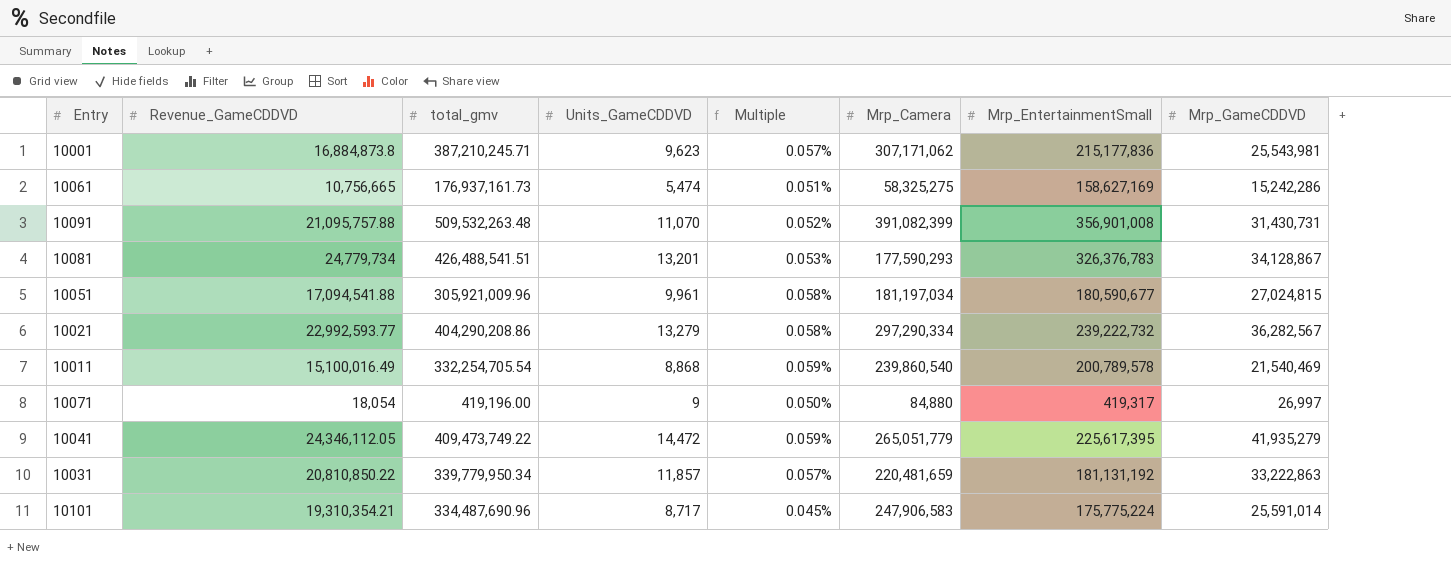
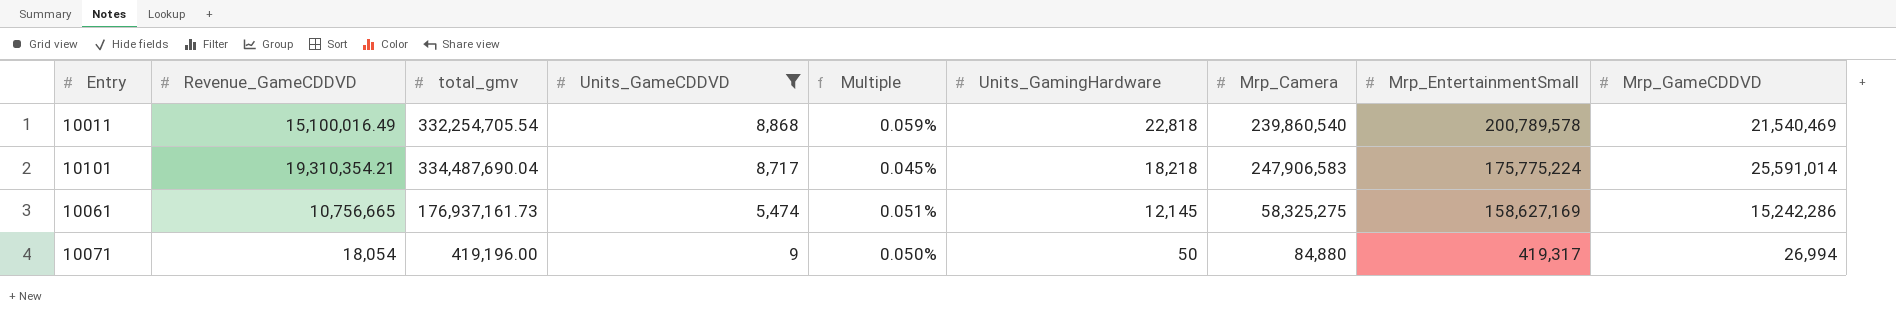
filter: none -> Units_GameCDDVD <= 8,868
row order: none -> Units_GameCDDVD descending
column Units_GamingHardware | position: none -> 6
10101 | total_gmv: 334,487,690.96 -> 334,487,690.04
10071 | Mrp_GameCDDVD: 26,997 -> 26,994

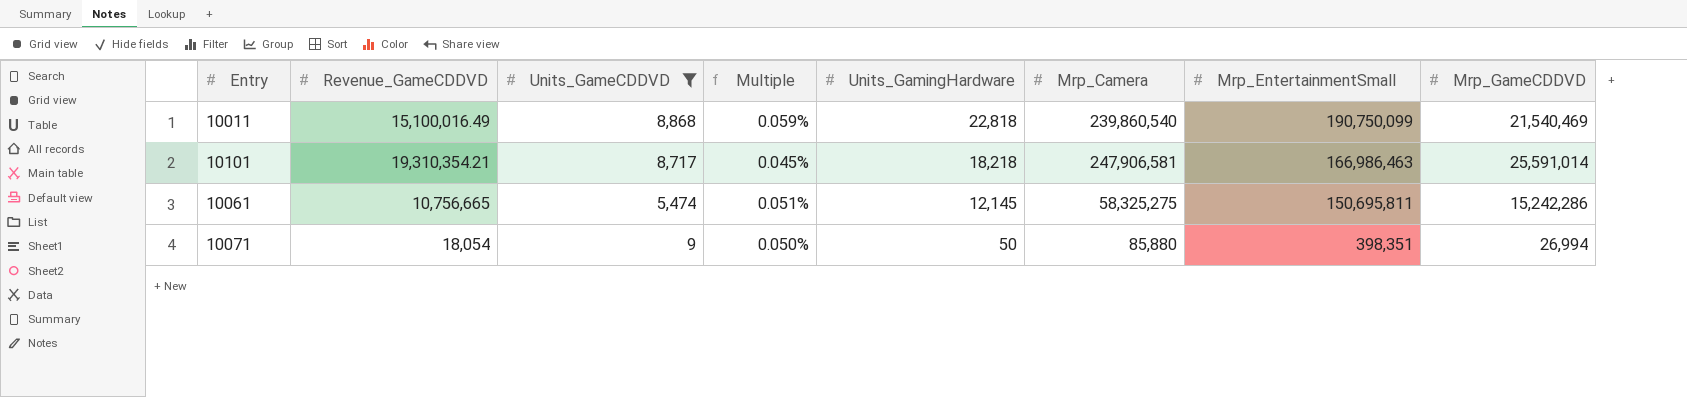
column total_gmv | position: 3 -> none
10011 | Mrp_EntertainmentSmall: 200,789,578 -> 190,750,099
10101 | Mrp_Camera: 247,906,583 -> 247,906,581
10101 | Mrp_EntertainmentSmall: 175,775,224 -> 166,986,463
10061 | Mrp_EntertainmentSmall: 158,627,169 -> 150,695,811
10071 | Mrp_Camera: 84,880 -> 85,880
10071 | Mrp_EntertainmentSmall: 419,317 -> 398,351

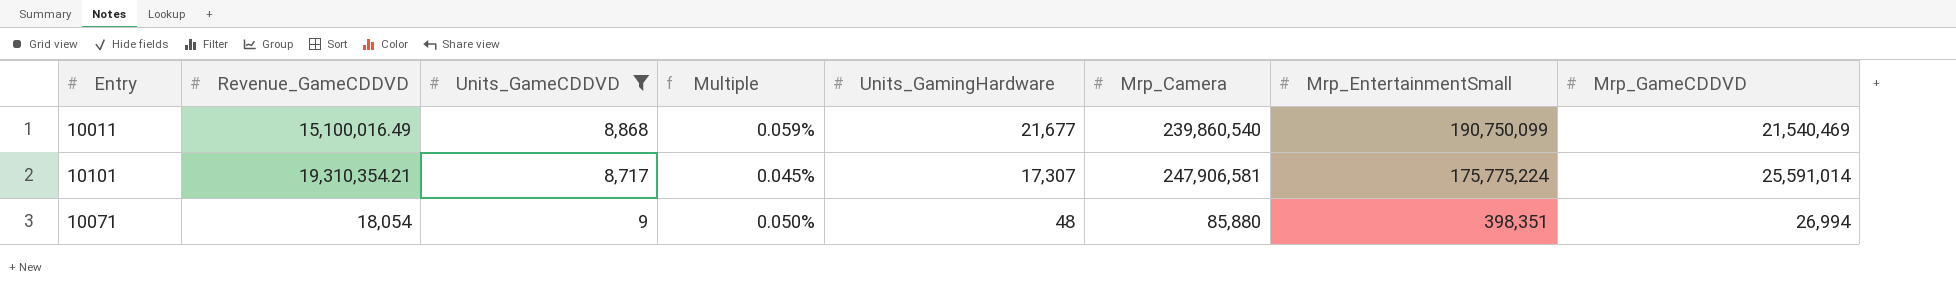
row 10061: 10,756,665 | 5,474 | 0.051% | 12,145 | 58,325,275 | 150,695,811 | 15,242,286 -> none
10011 | Units_GamingHardware: 22,818 -> 21,677
10101 | Units_GamingHardware: 18,218 -> 17,307
10101 | Mrp_EntertainmentSmall: 166,986,463 -> 175,775,224
10071 | Units_GamingHardware: 50 -> 48

